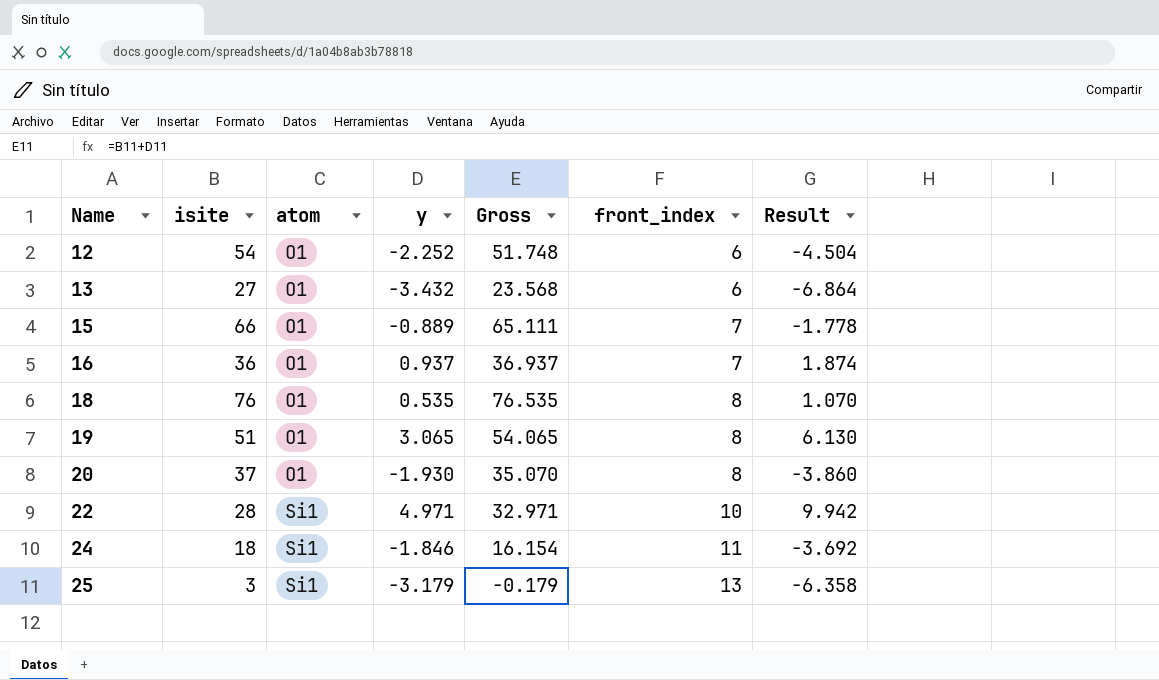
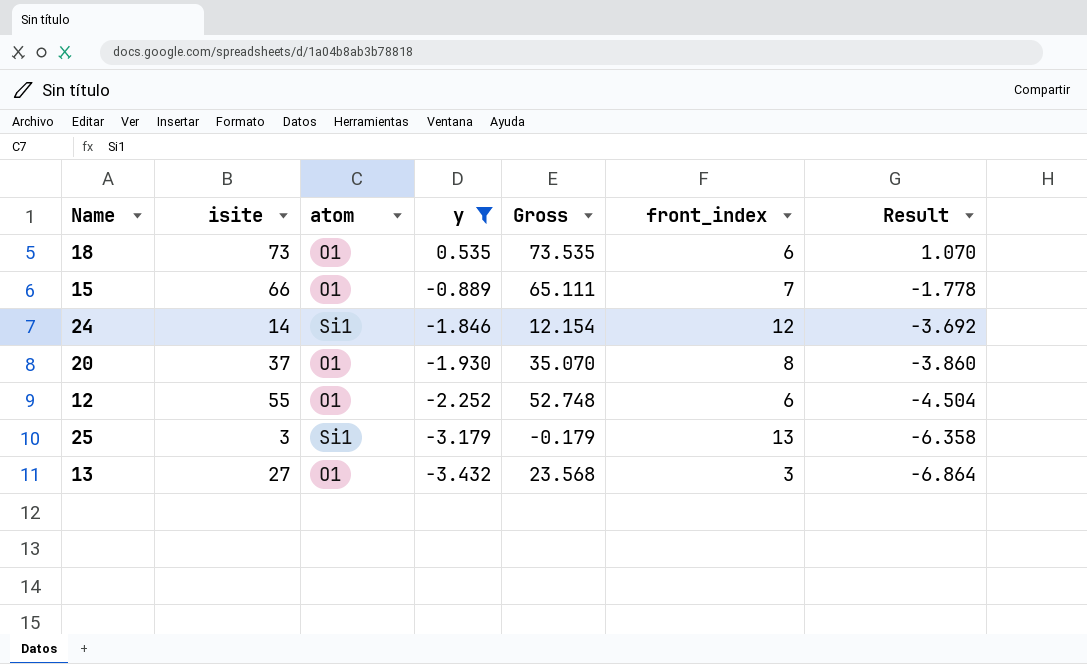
filter: none -> y <= 0.535
row order: Name ascending -> y descending
18 | isite: 76 -> 73
18 | Gross: 76.535 -> 73.535
18 | front_index: 8 -> 6
24 | isite: 18 -> 14
24 | Gross: 16.154 -> 12.154
24 | front_index: 11 -> 12
12 | isite: 54 -> 55
12 | Gross: 51.748 -> 52.748
13 | front_index: 6 -> 3

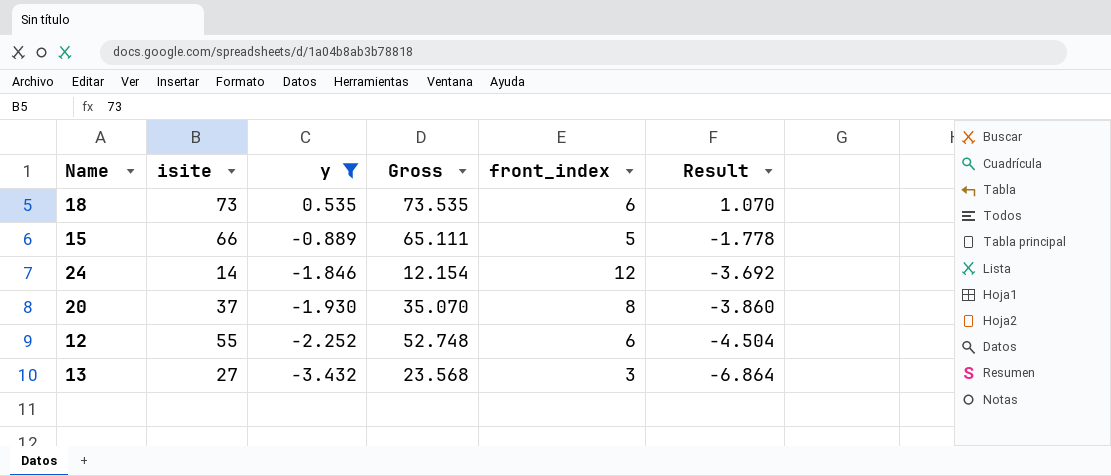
column atom | position: 3 -> none
row 25: 3 | Si1 | -3.179 | -0.179 | 13 | -6.358 -> none
15 | front_index: 7 -> 5

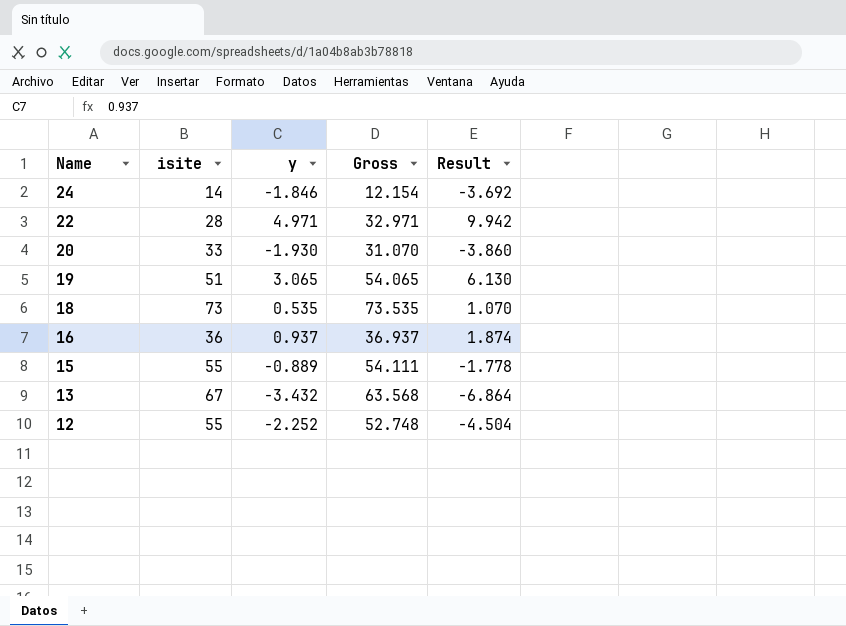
filter: y <= 0.535 -> none
row order: y descending -> Name descending
column front_index | position: 5 -> none
20 | isite: 37 -> 33
20 | Gross: 35.070 -> 31.070
15 | isite: 66 -> 55
15 | Gross: 65.111 -> 54.111
13 | isite: 27 -> 67
13 | Gross: 23.568 -> 63.568

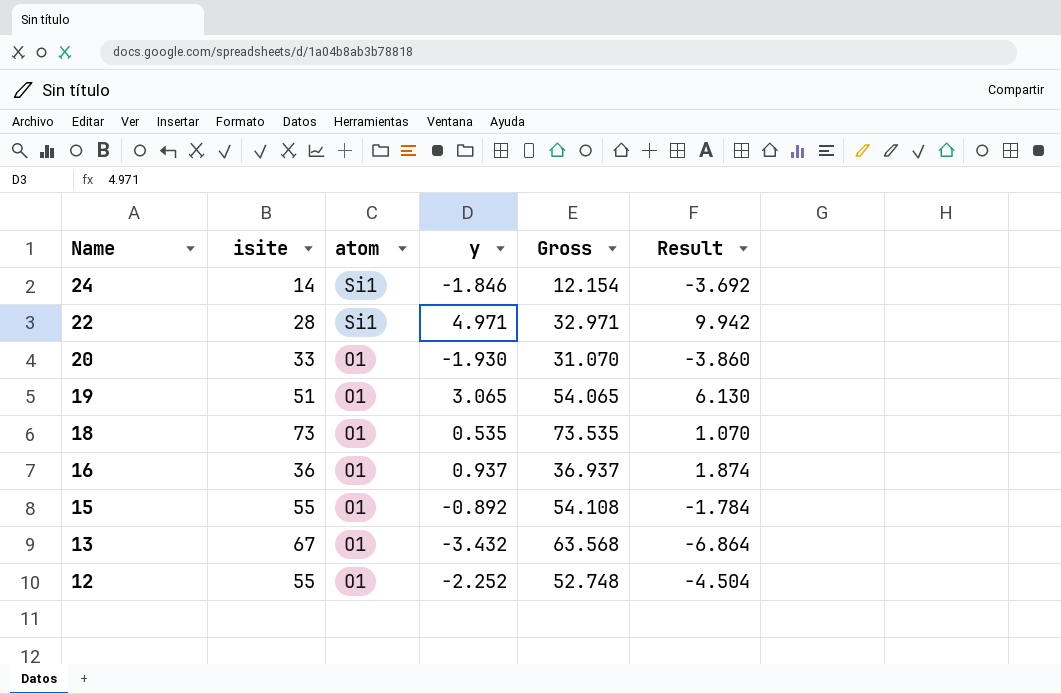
column atom | position: none -> 3
15 | y: -0.889 -> -0.892
15 | Gross: 54.111 -> 54.108
15 | Result: -1.778 -> -1.784

